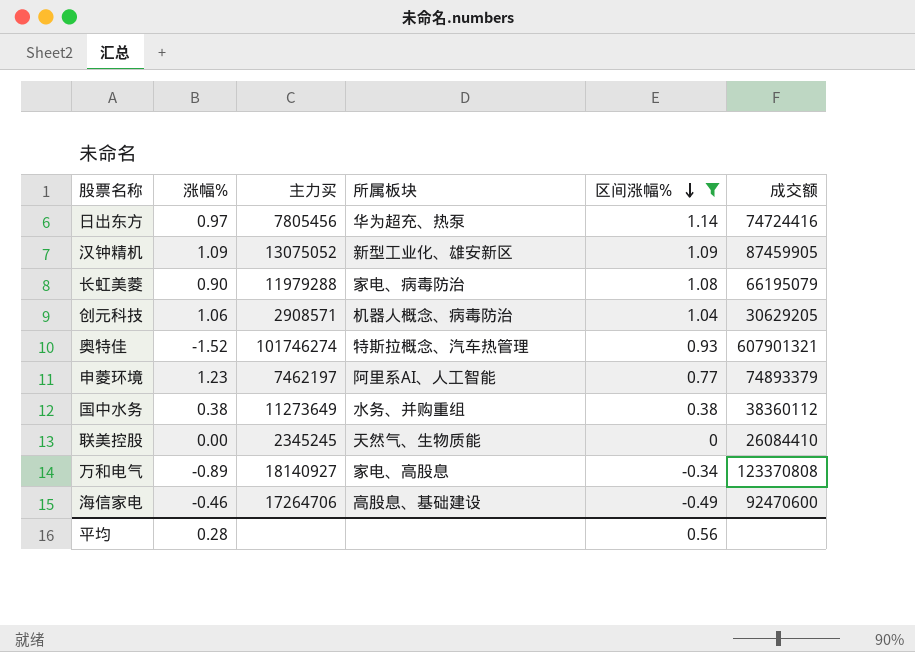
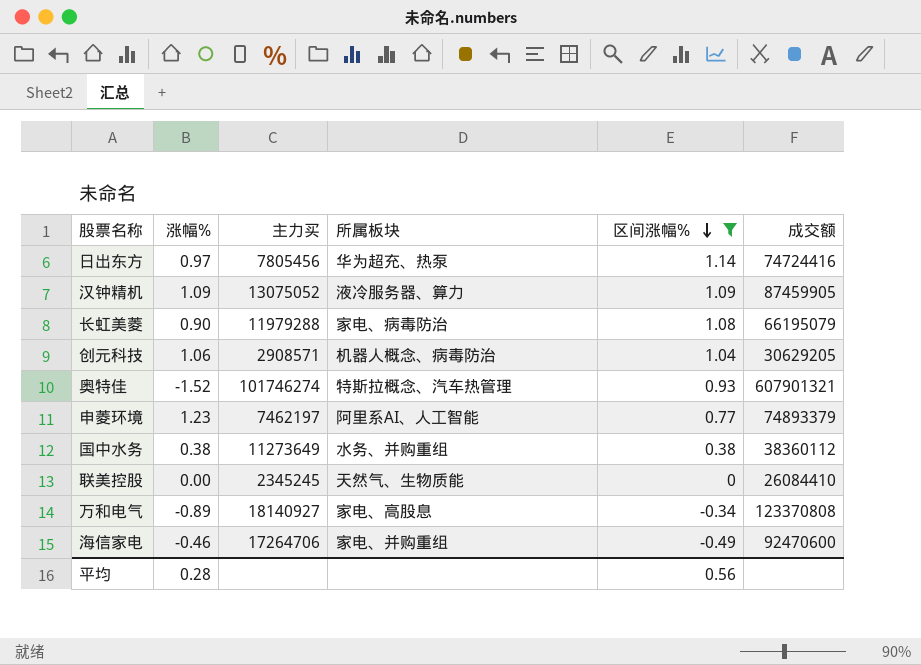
汉钟精机 | 所属板块: 新型工业化、雄安新区 -> 液冷服务器、算力
海信家电 | 所属板块: 高股息、基础建设 -> 家电、并购重组

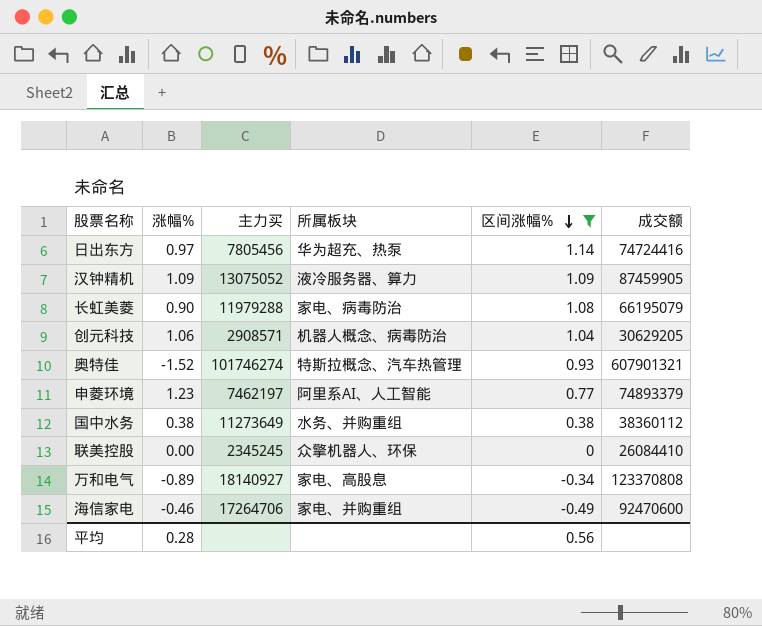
联美控股 | 所属板块: 天然气、生物质能 -> 众擎机器人、环保

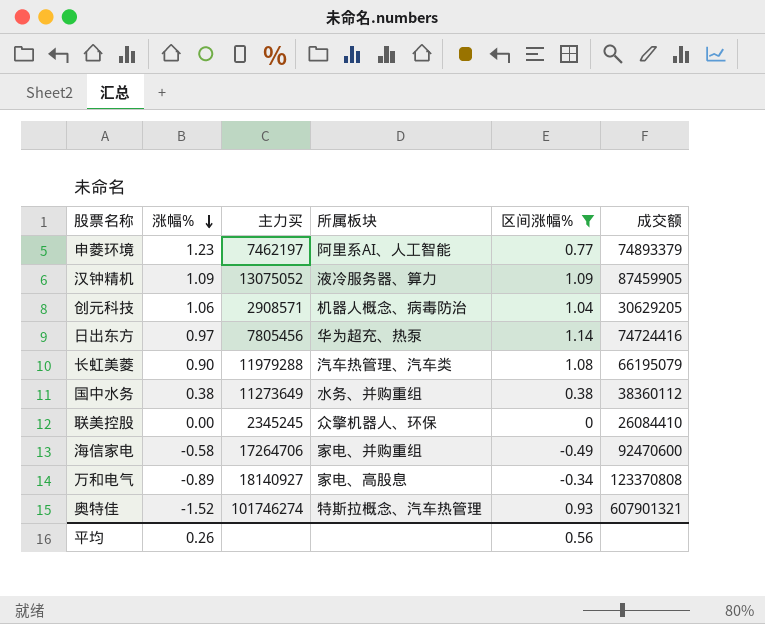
row order: 区间涨幅% descending -> 涨幅% descending
长虹美菱 | 所属板块: 家电、病毒防治 -> 汽车热管理、汽车类
海信家电 | 涨幅%: -0.46 -> -0.58
平均 | 涨幅%: 0.28 -> 0.26

